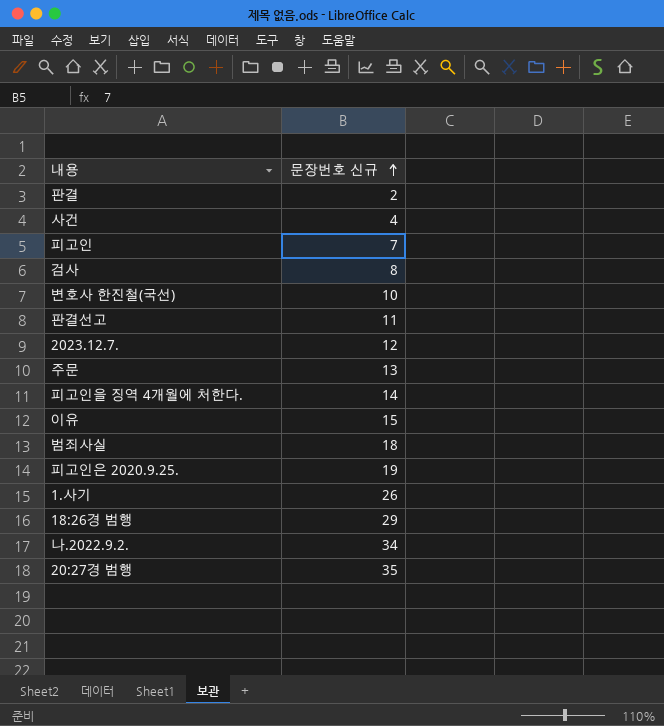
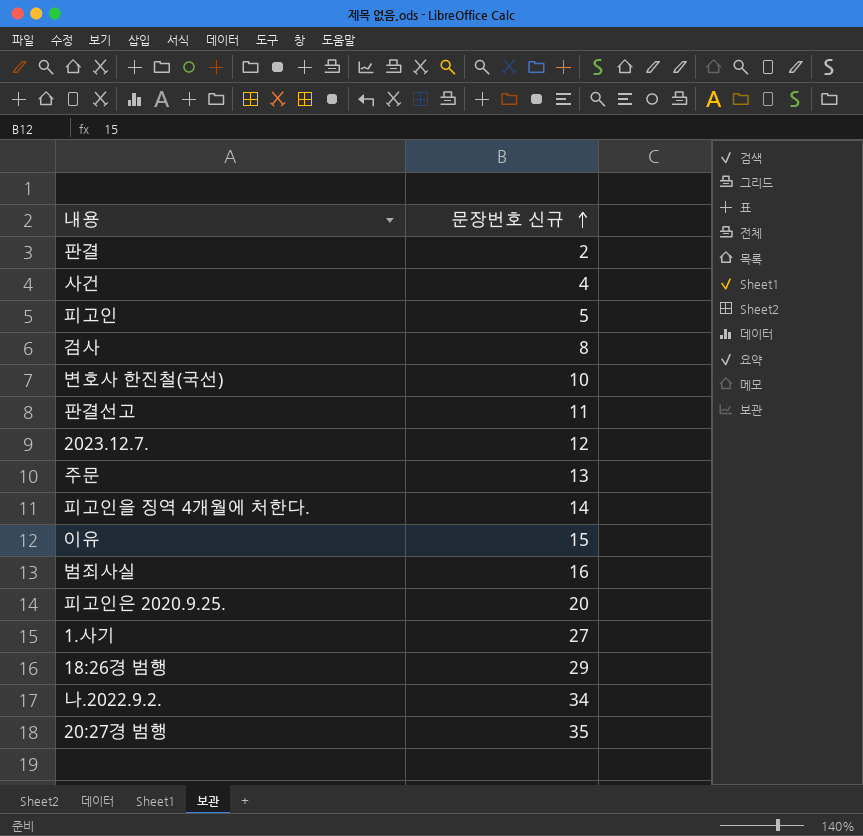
피고인 | 문장번호 신규: 7 -> 5
범죄사실 | 문장번호 신규: 18 -> 16
피고인은 2020.9.25. | 문장번호 신규: 19 -> 20
1.사기 | 문장번호 신규: 26 -> 27

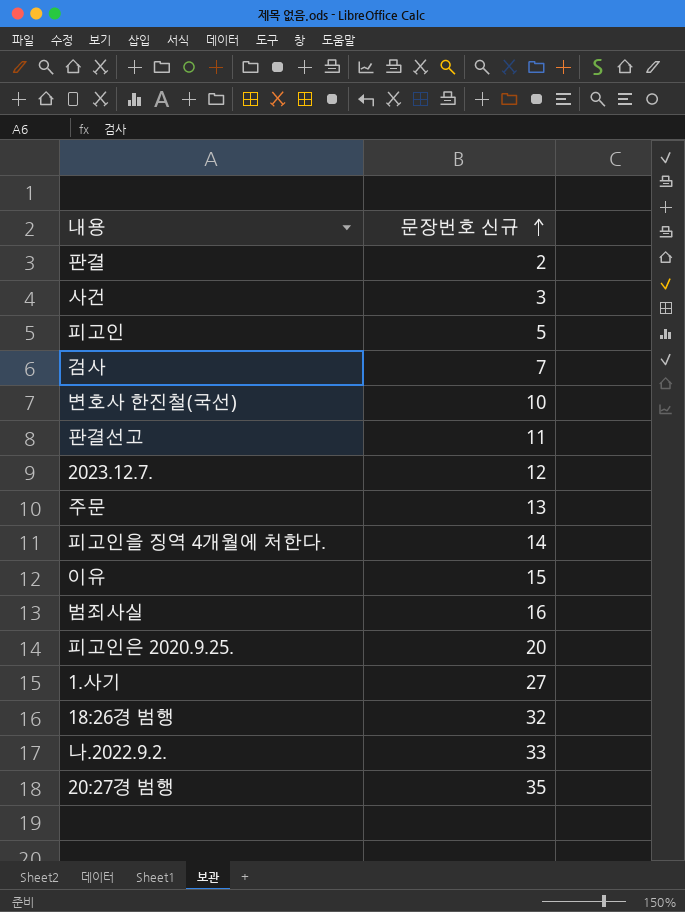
사건 | 문장번호 신규: 4 -> 3
검사 | 문장번호 신규: 8 -> 7
18:26경 범행 | 문장번호 신규: 29 -> 32
나.2022.9.2. | 문장번호 신규: 34 -> 33

